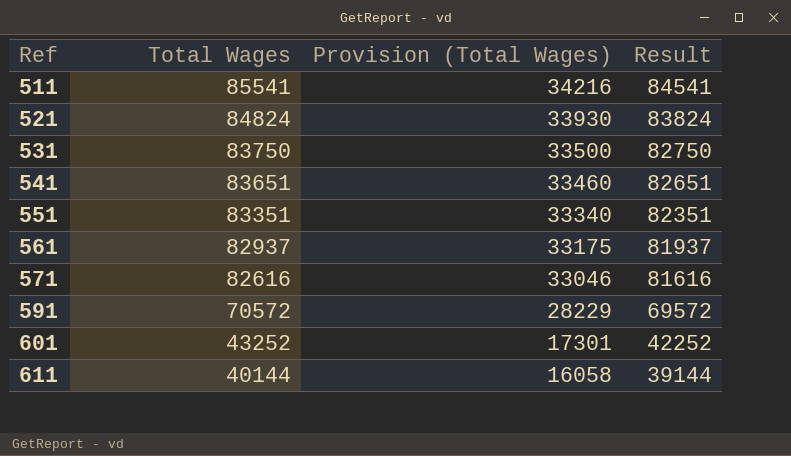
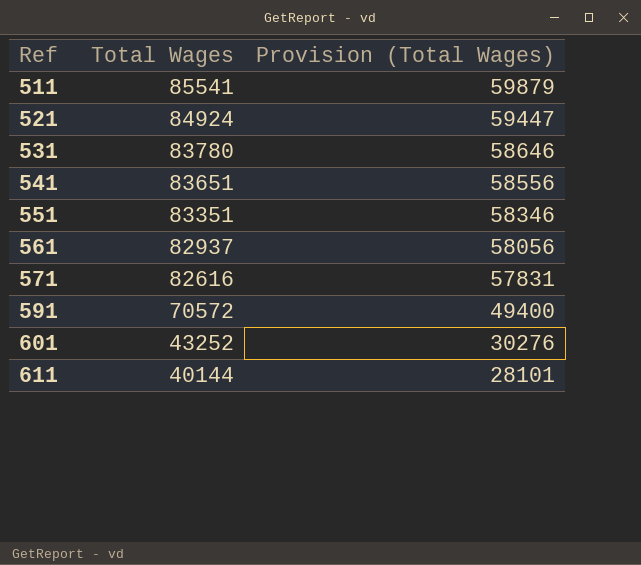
column Result | formula: [Total Wages] - 1000 -> none
column Provision (Total Wages) | formula: [Total Wages] * 0.4 -> [Total Wages] * 0.7
521 | Total Wages: 84824 -> 84924
531 | Total Wages: 83750 -> 83780

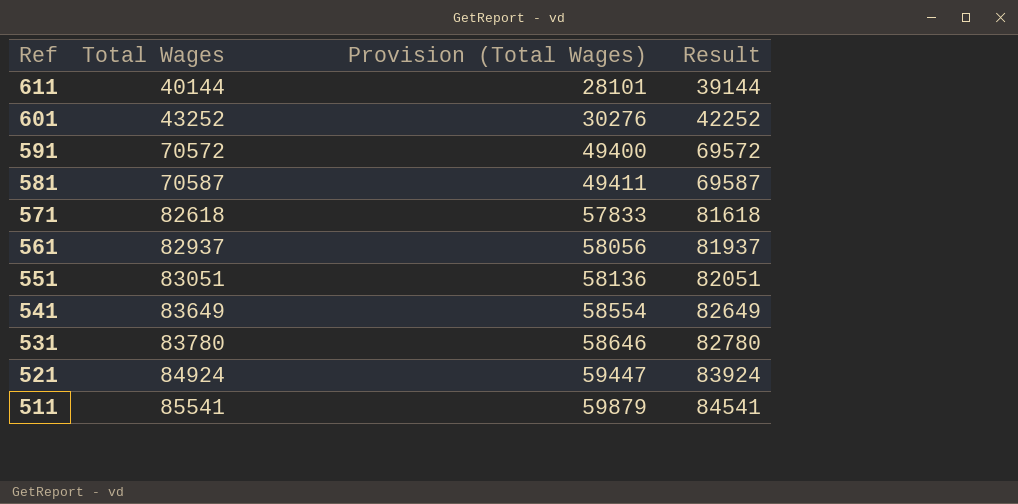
row order: Ref ascending -> Ref descending
column Result | formula: none -> [Total Wages] - 1000
row 581: none -> 70587 | 49411 | 69587
571 | Total Wages: 82616 -> 82618
571 | Provision (Total Wages): 57831 -> 57833
551 | Total Wages: 83351 -> 83051
551 | Provision (Total Wages): 58346 -> 58136
541 | Total Wages: 83651 -> 83649
541 | Provision (Total Wages): 58556 -> 58554

